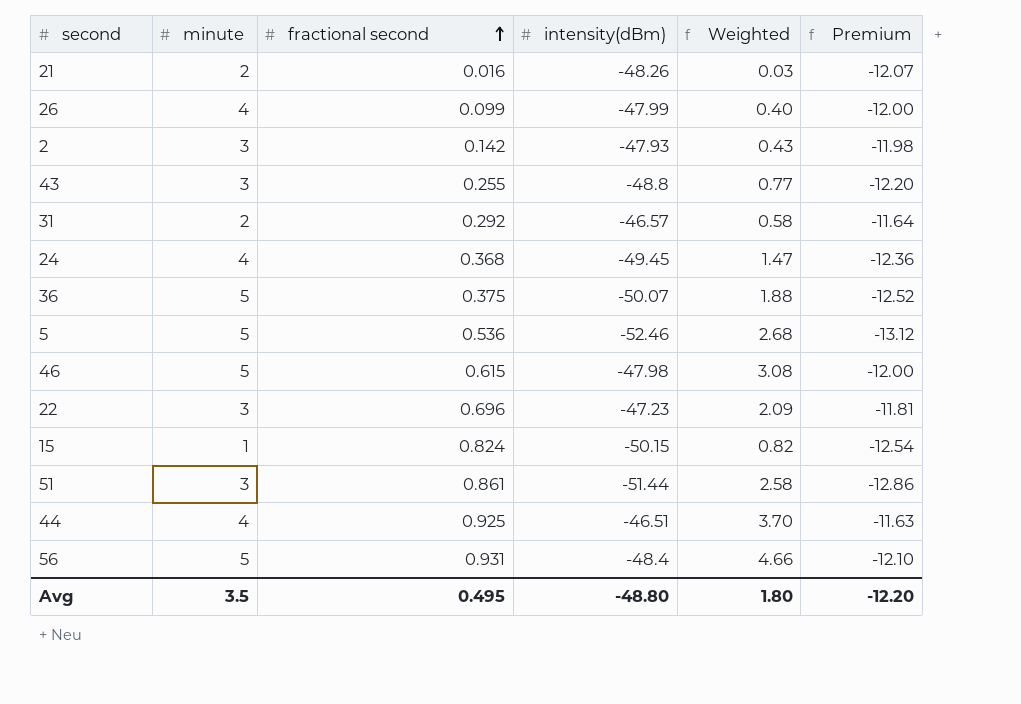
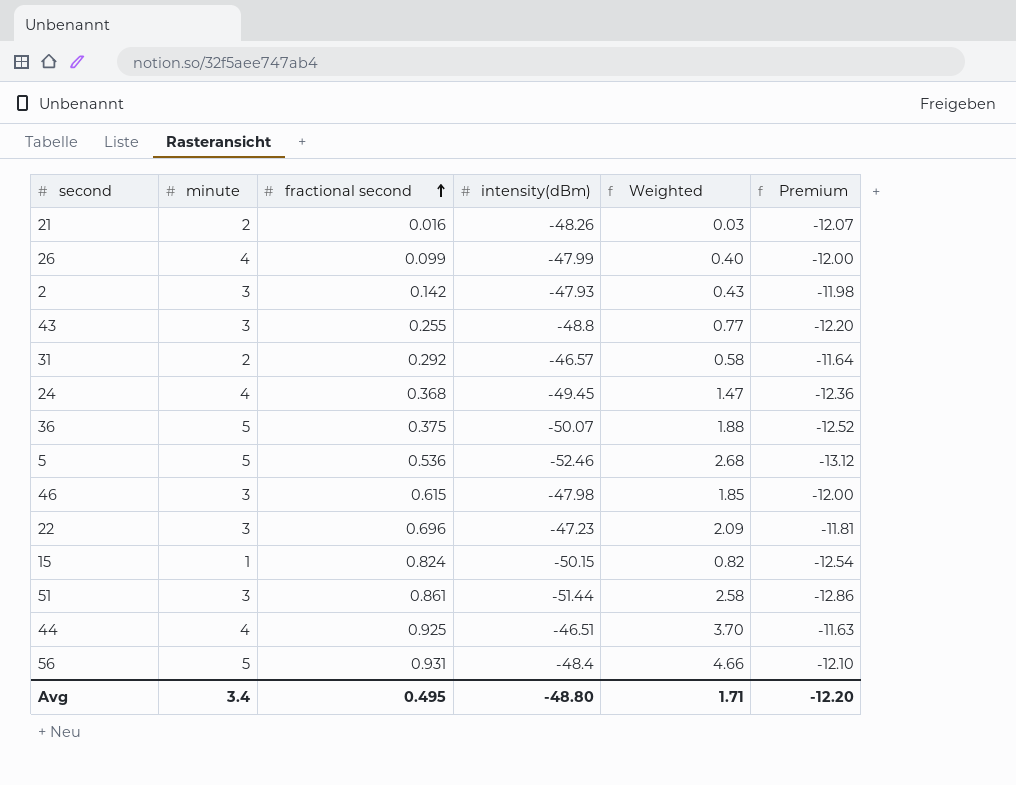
46 | minute: 5 -> 3
46 | Weighted: 3.08 -> 1.85
Avg | minute: 3.5 -> 3.4
Avg | Weighted: 1.80 -> 1.71

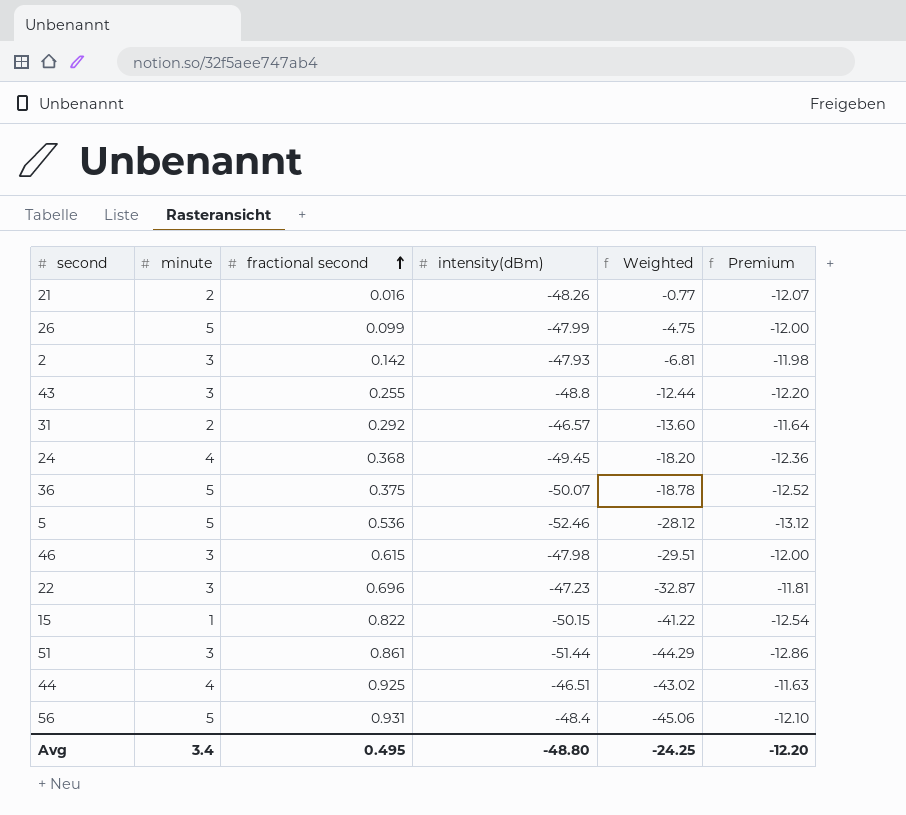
column Weighted | formula: [minute] * [fractional second] -> [fractional second] * [intensity(dBm)]
26 | minute: 4 -> 5
15 | fractional second: 0.824 -> 0.822
Avg | Weighted: 1.71 -> -24.25

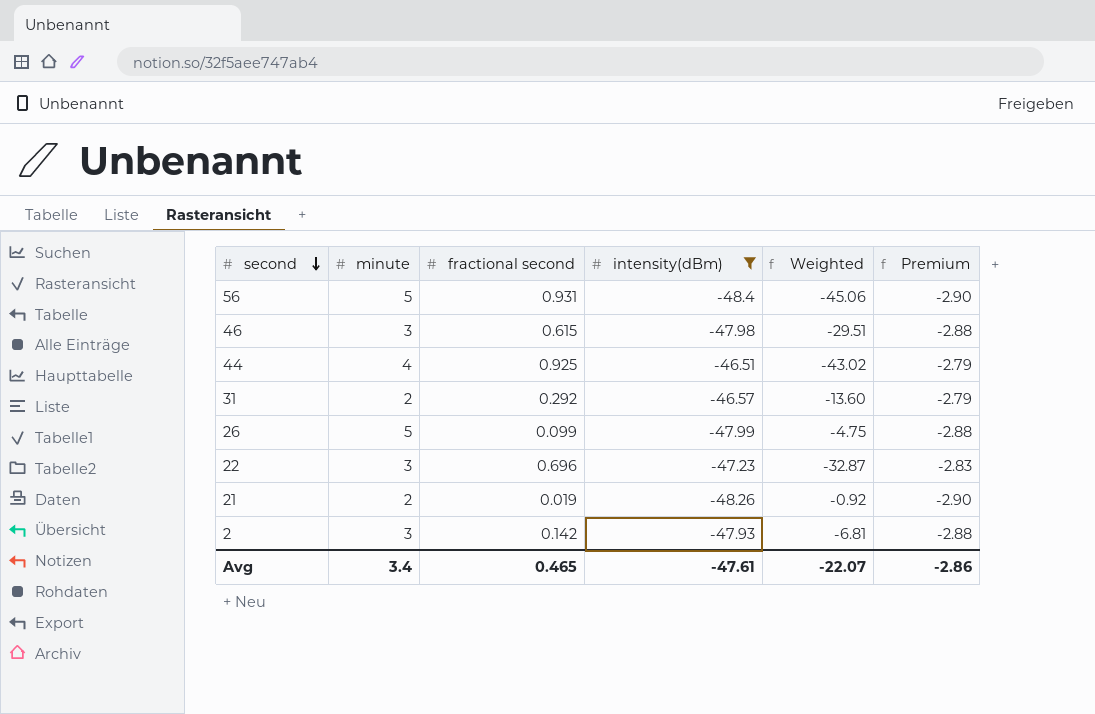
filter: none -> intensity(dBm) >= -48.4
row order: fractional second ascending -> second descending
column Premium | formula: [intensity(dBm)] * 0.25 -> [intensity(dBm)] * 0.06
21 | fractional second: 0.016 -> 0.019
21 | Weighted: -0.77 -> -0.92
Avg | fractional second: 0.495 -> 0.465
Avg | intensity(dBm): -48.80 -> -47.61
Avg | Weighted: -24.25 -> -22.07
Avg | Premium: -12.20 -> -2.86

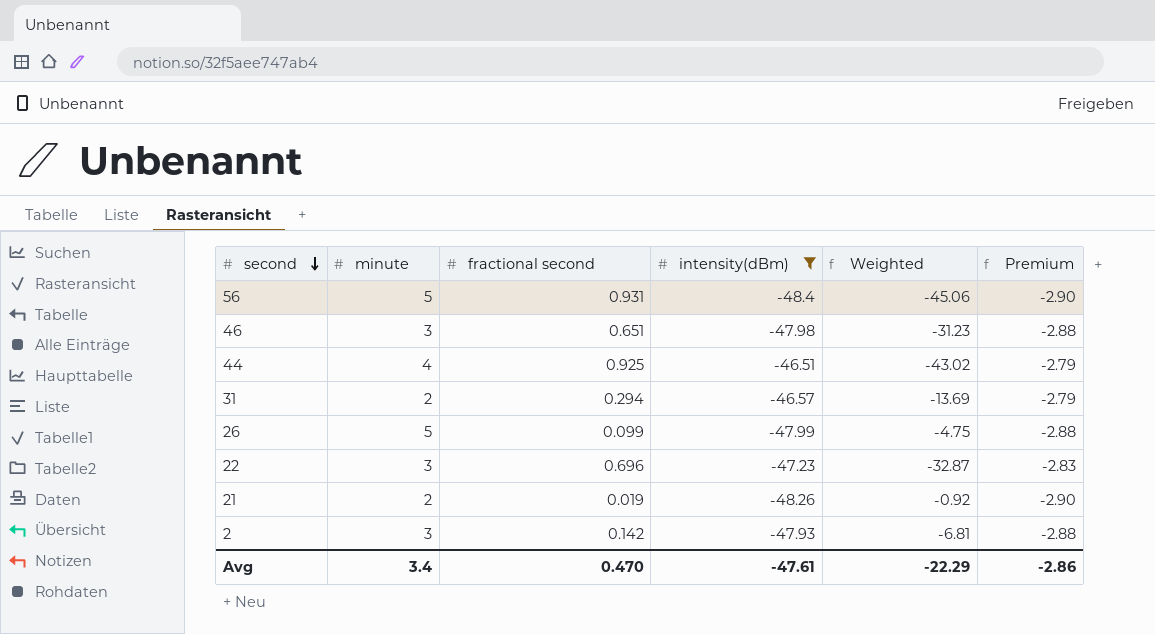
46 | fractional second: 0.615 -> 0.651
46 | Weighted: -29.51 -> -31.23
31 | fractional second: 0.292 -> 0.294
31 | Weighted: -13.60 -> -13.69
Avg | fractional second: 0.465 -> 0.470
Avg | Weighted: -22.07 -> -22.29

